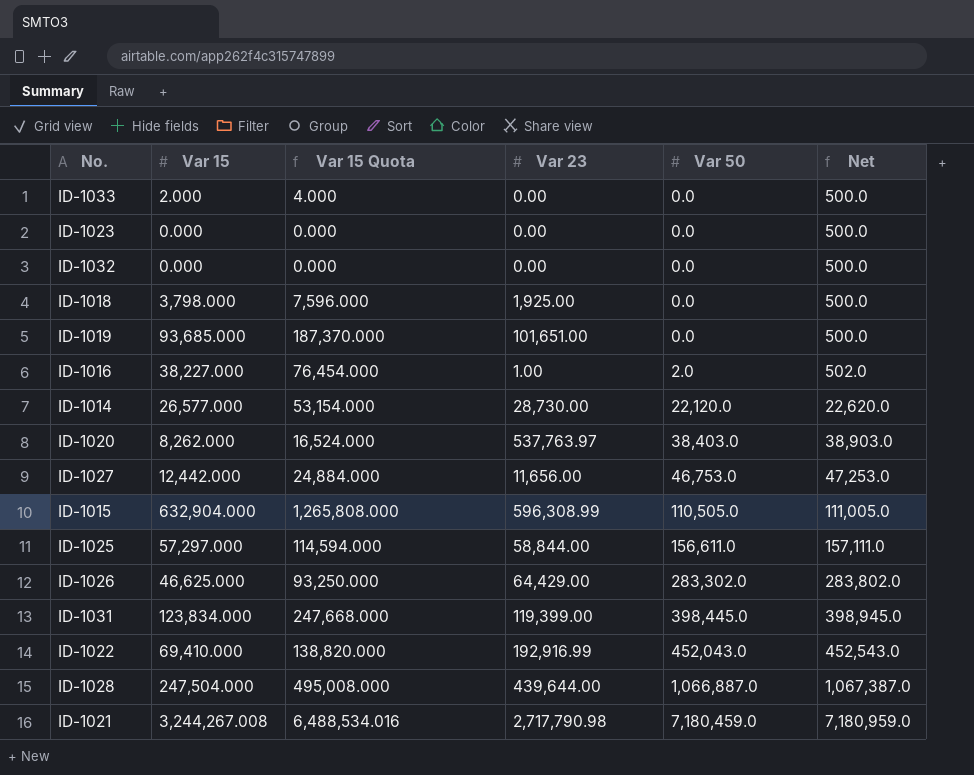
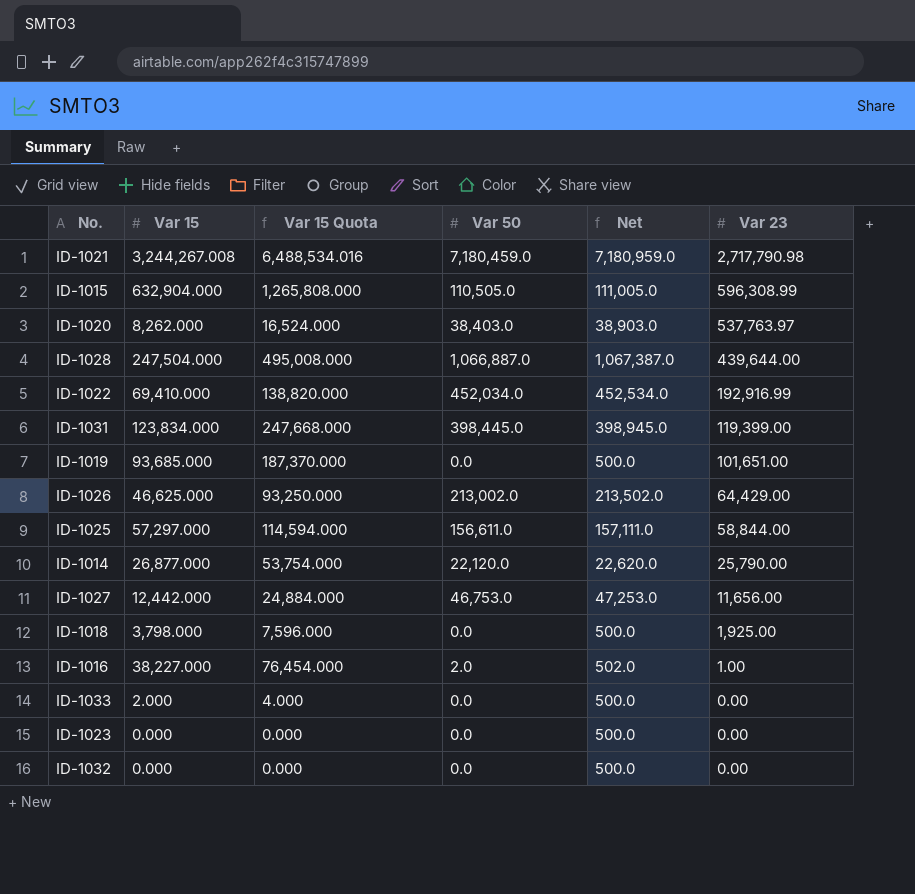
row order: Var 50 ascending -> Var 23 descending
column Var 23 | position: 4 -> 6
ID-1022 | Var 50: 452,043.0 -> 452,034.0
ID-1022 | Net: 452,543.0 -> 452,534.0
ID-1026 | Var 50: 283,302.0 -> 213,002.0
ID-1026 | Net: 283,802.0 -> 213,502.0
ID-1014 | Var 15: 26,577.000 -> 26,877.000
ID-1014 | Var 15 Quota: 53,154.000 -> 53,754.000
ID-1014 | Var 23: 28,730.00 -> 25,790.00

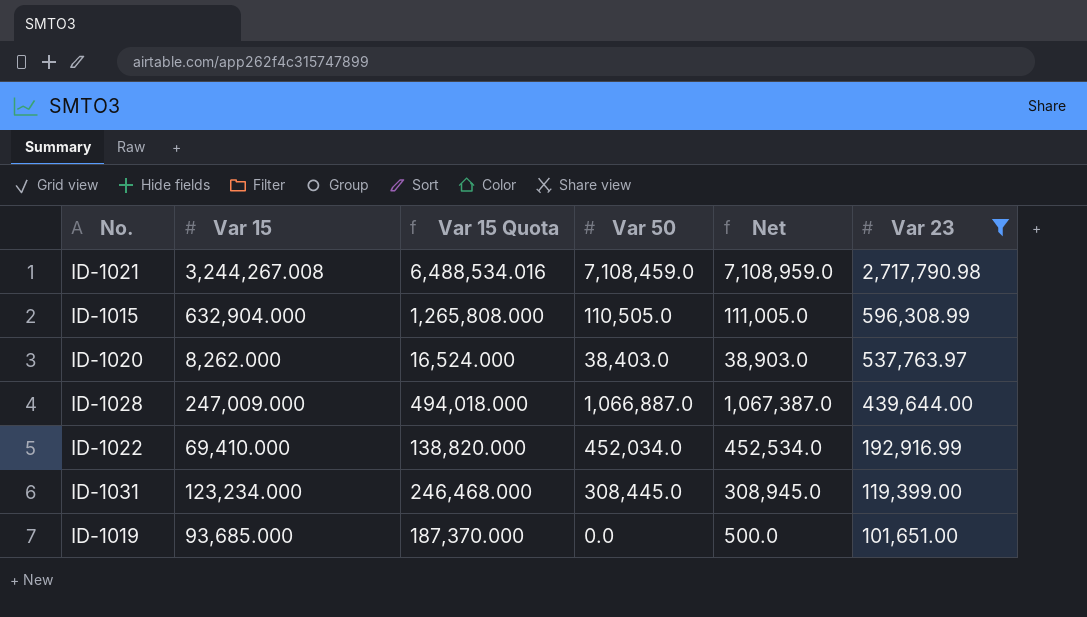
filter: none -> Var 23 >= 101,651.00
ID-1021 | Var 50: 7,180,459.0 -> 7,108,459.0
ID-1021 | Net: 7,180,959.0 -> 7,108,959.0
ID-1028 | Var 15: 247,504.000 -> 247,009.000
ID-1028 | Var 15 Quota: 495,008.000 -> 494,018.000
ID-1031 | Var 15: 123,834.000 -> 123,234.000
ID-1031 | Var 15 Quota: 247,668.000 -> 246,468.000
ID-1031 | Var 50: 398,445.0 -> 308,445.0
ID-1031 | Net: 398,945.0 -> 308,945.0

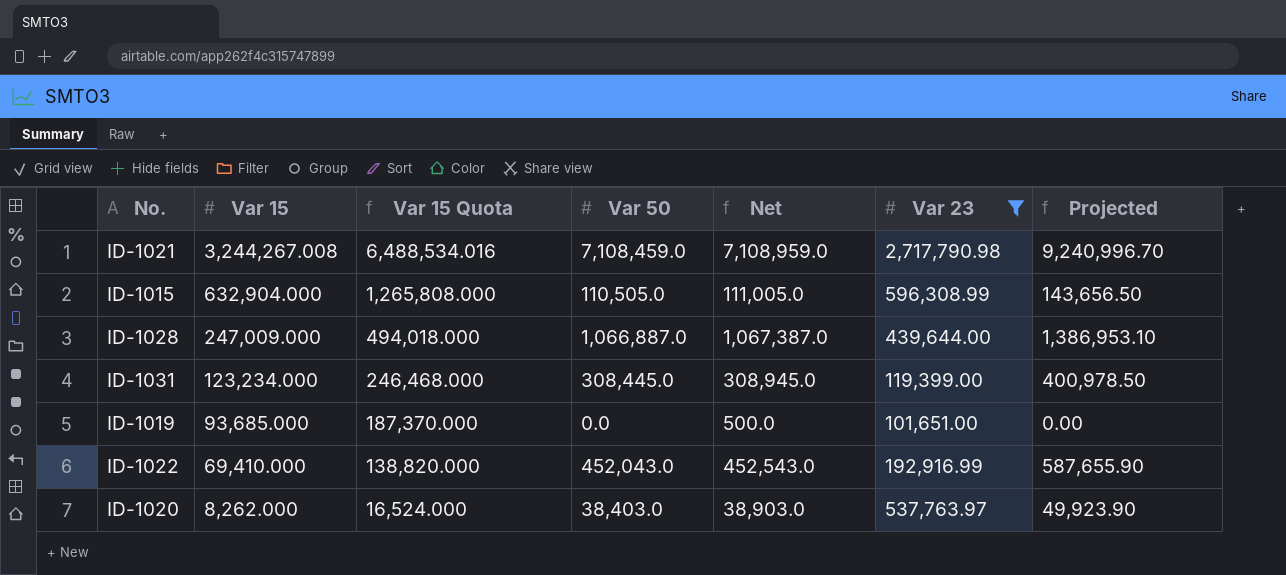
row order: Var 23 descending -> Var 15 descending
column Projected | formula: none -> [Var 50] * 1.3
ID-1022 | Var 50: 452,034.0 -> 452,043.0
ID-1022 | Net: 452,534.0 -> 452,543.0

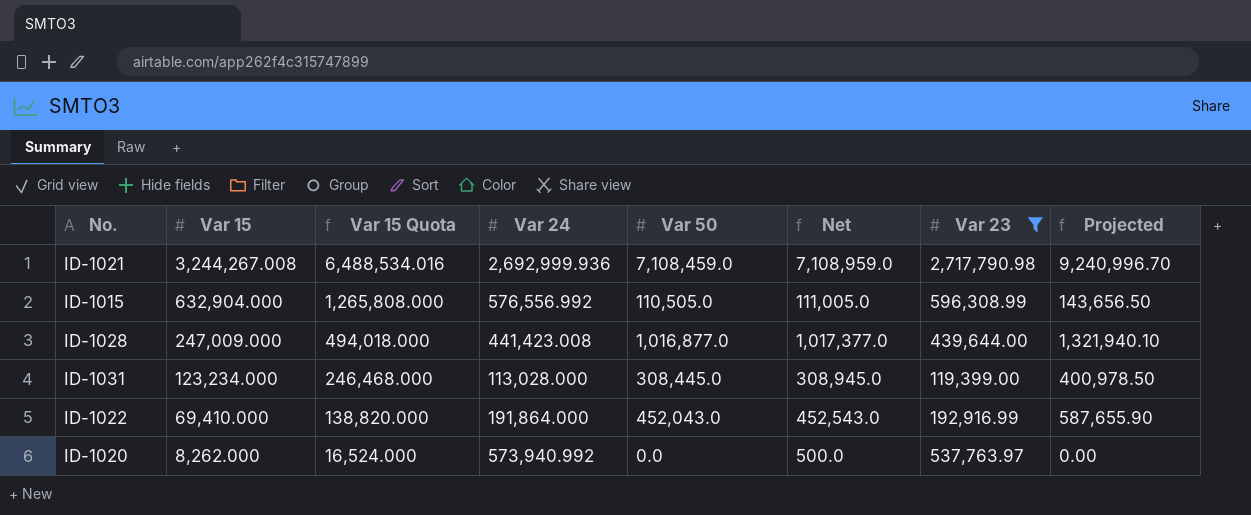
column Var 24 | position: none -> 4
row ID-1019: 93,685.000 | 187,370.000 | 0.0 | 500.0 | 101,651.00 | 0.00 -> none
ID-1028 | Var 50: 1,066,887.0 -> 1,016,877.0
ID-1028 | Net: 1,067,387.0 -> 1,017,377.0
ID-1028 | Projected: 1,386,953.10 -> 1,321,940.10
ID-1020 | Var 50: 38,403.0 -> 0.0
ID-1020 | Net: 38,903.0 -> 500.0
ID-1020 | Projected: 49,923.90 -> 0.00

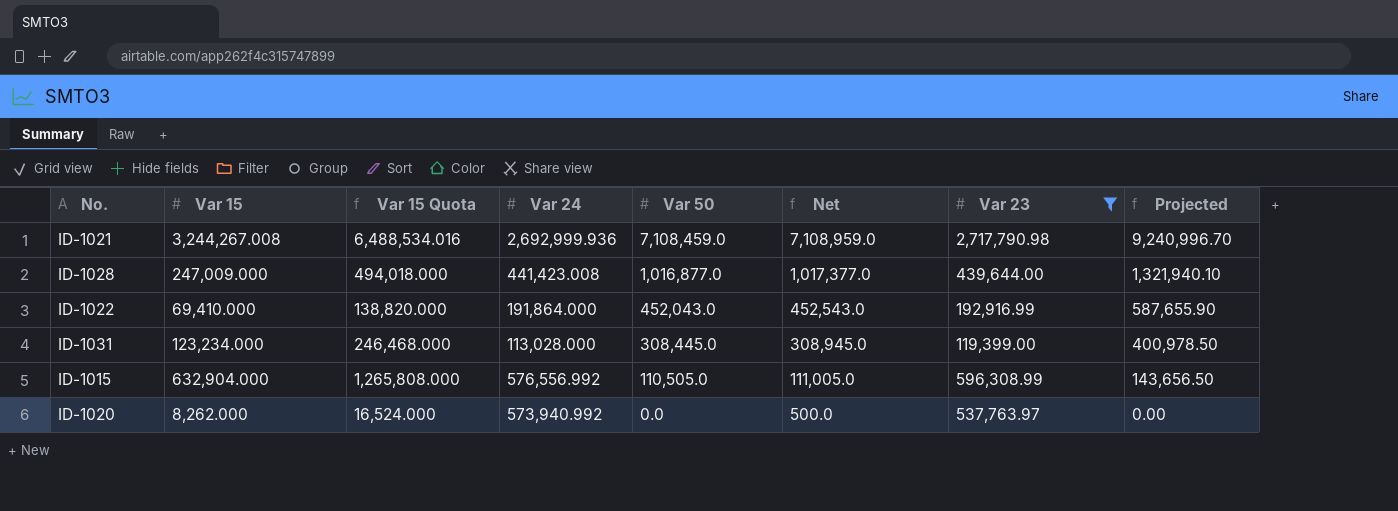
row order: Var 15 descending -> Var 50 descending

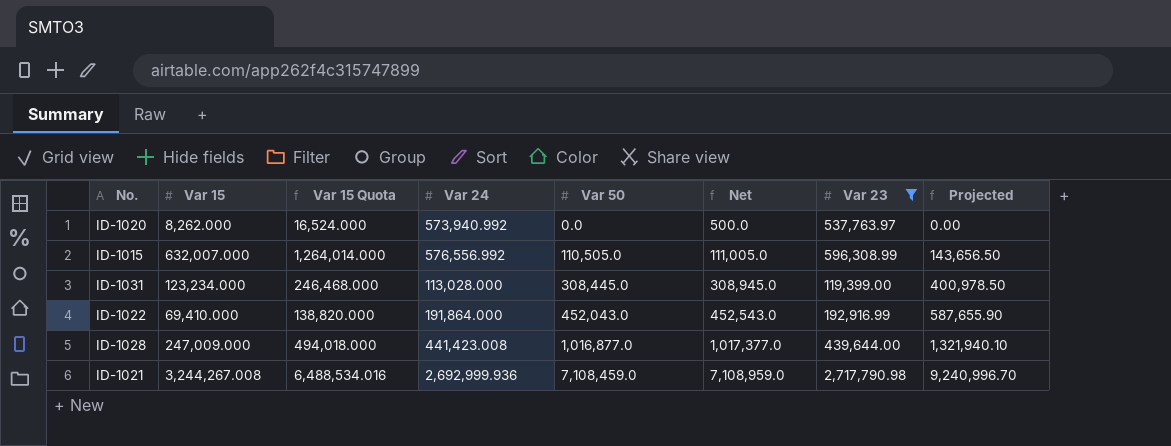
row order: Var 50 descending -> Var 50 ascending
ID-1015 | Var 15: 632,904.000 -> 632,007.000
ID-1015 | Var 15 Quota: 1,265,808.000 -> 1,264,014.000

